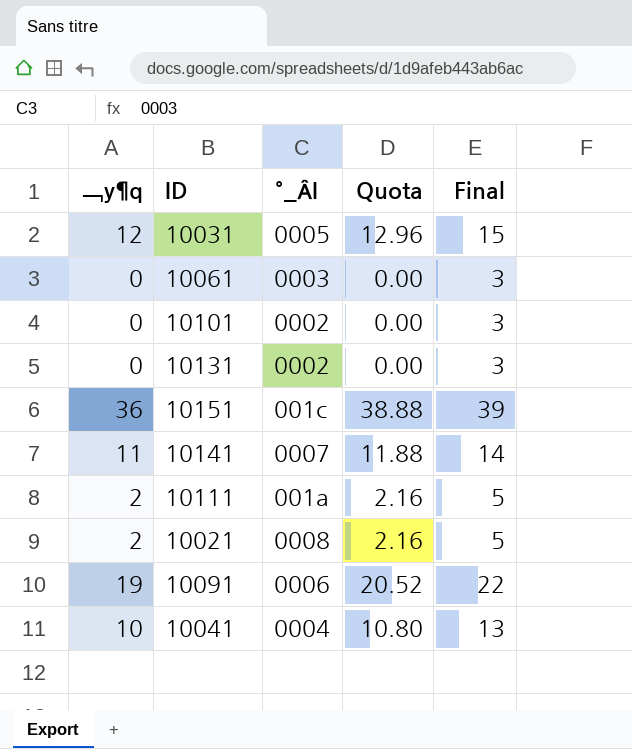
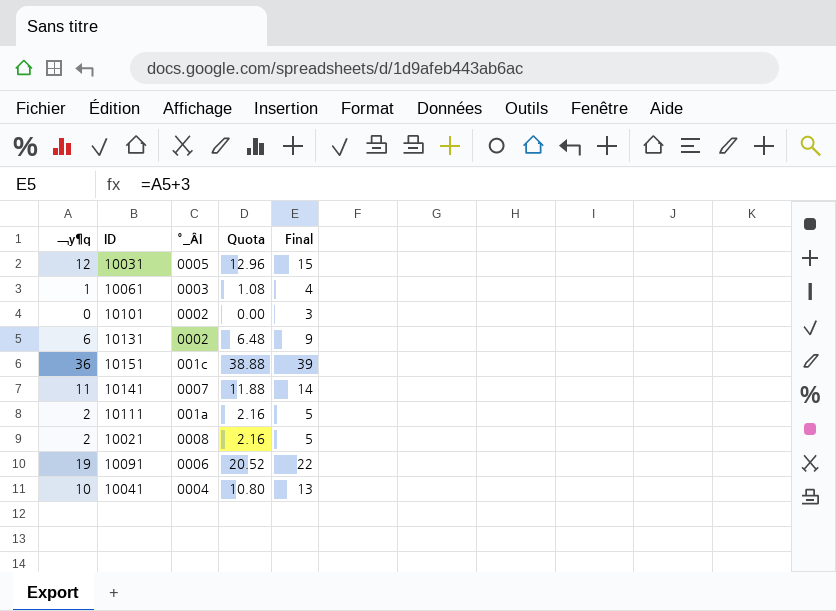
10061 | ¬y¶q: 0 -> 1
10061 | Quota: 0.00 -> 1.08
10061 | Final: 3 -> 4
10131 | ¬y¶q: 0 -> 6
10131 | Quota: 0.00 -> 6.48
10131 | Final: 3 -> 9

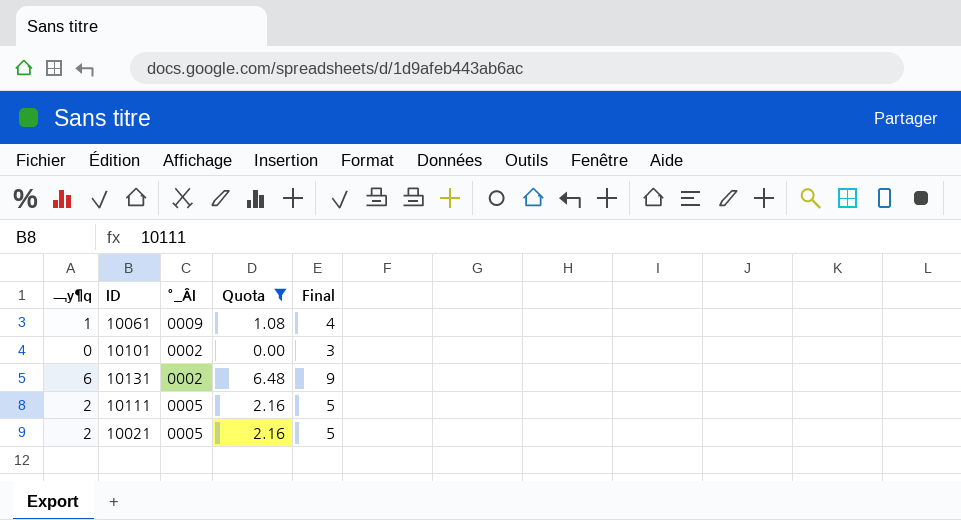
filter: none -> Quota <= 6.48
10061 | °_ÂI: 0003 -> 0009
10111 | °_ÂI: 001a -> 0005
10021 | °_ÂI: 0008 -> 0005

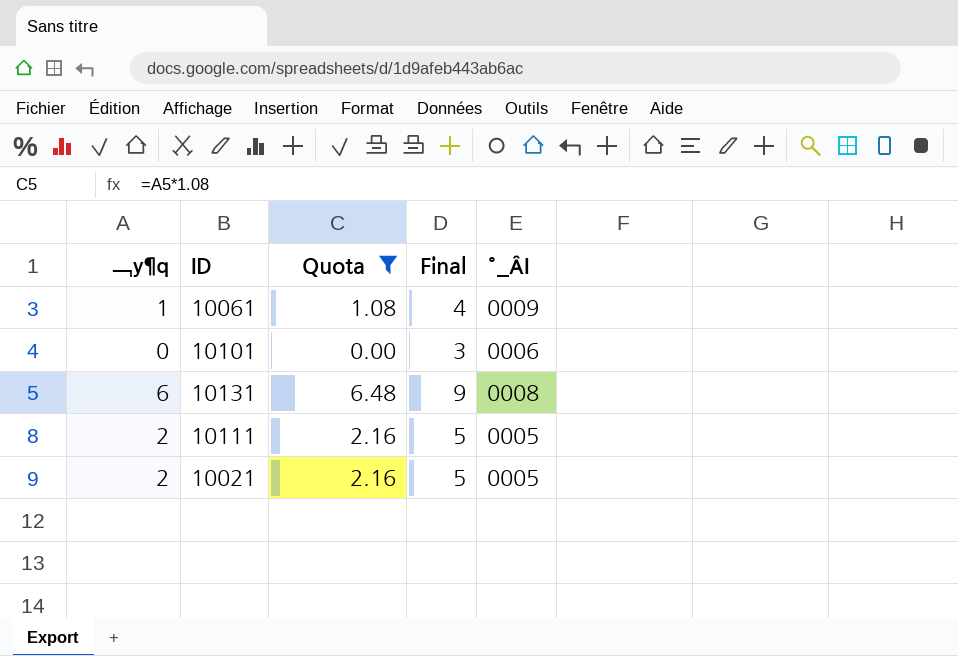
column °_ÂI | position: 3 -> 5
10101 | °_ÂI: 0002 -> 0006
10131 | °_ÂI: 0002 -> 0008

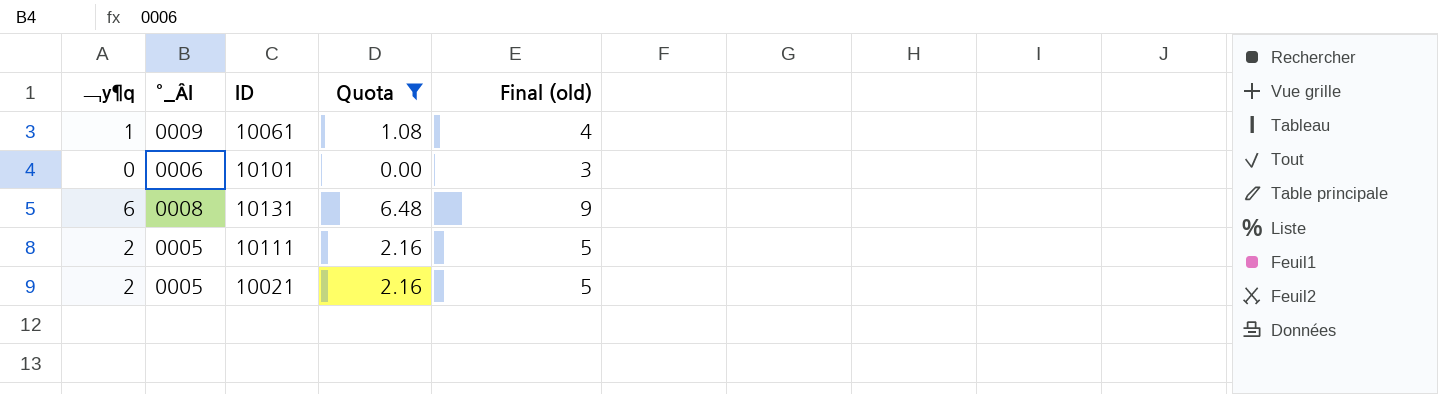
column °_ÂI | position: 5 -> 2
column name: Final -> Final (old)

